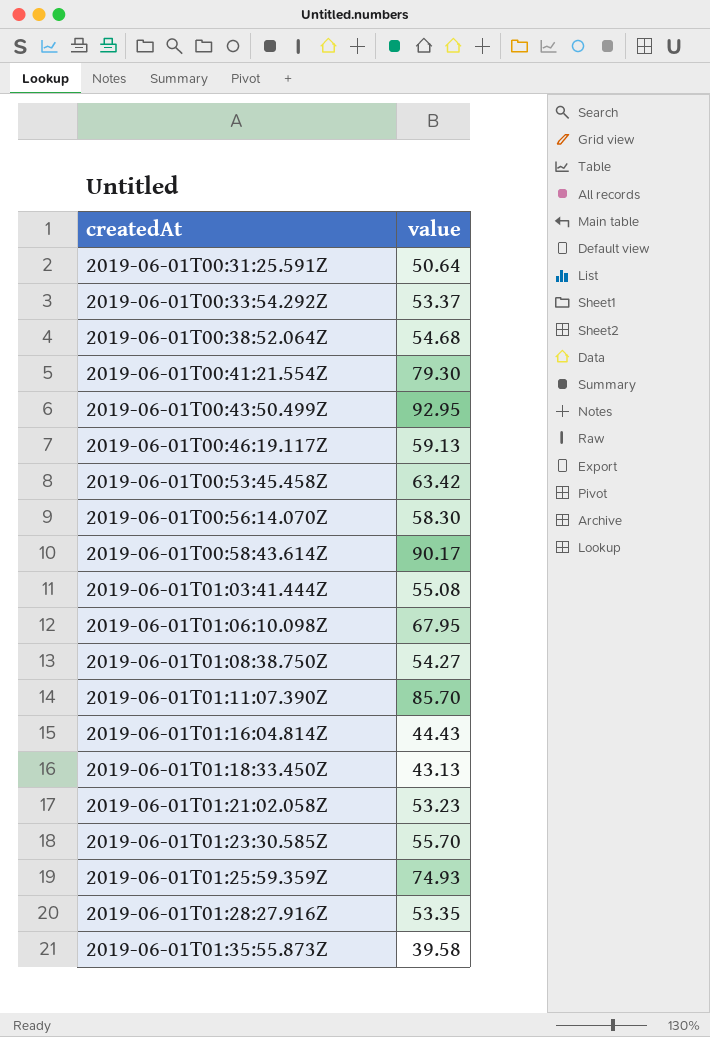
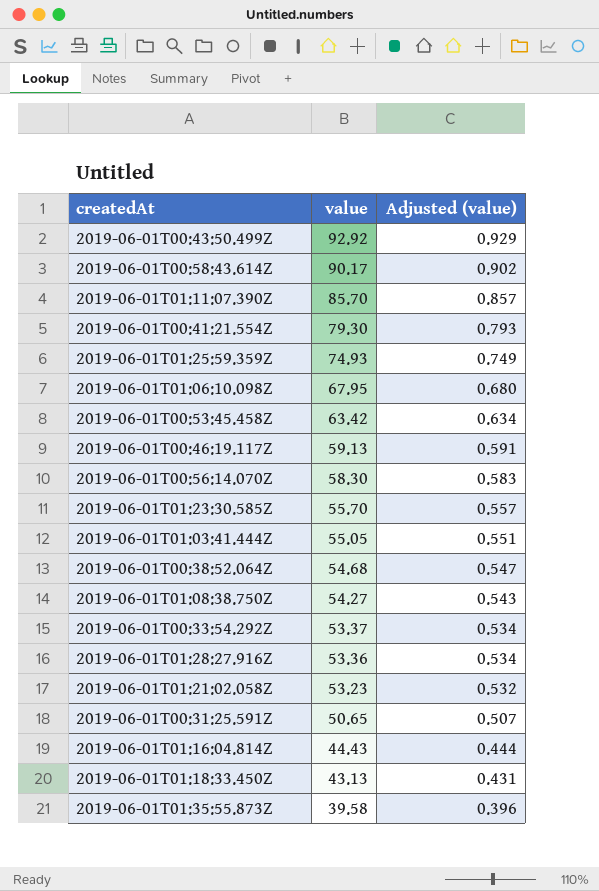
row order: createdAt ascending -> value descending
column Adjusted (value) | formula: none -> [value] * 0.01
2019-06-01T00:43:50.499Z | value: 92.95 -> 92.92
2019-06-01T01:03:41.444Z | value: 55.08 -> 55.05
2019-06-01T01:28:27.916Z | value: 53.35 -> 53.36
2019-06-01T00:31:25.591Z | value: 50.64 -> 50.65

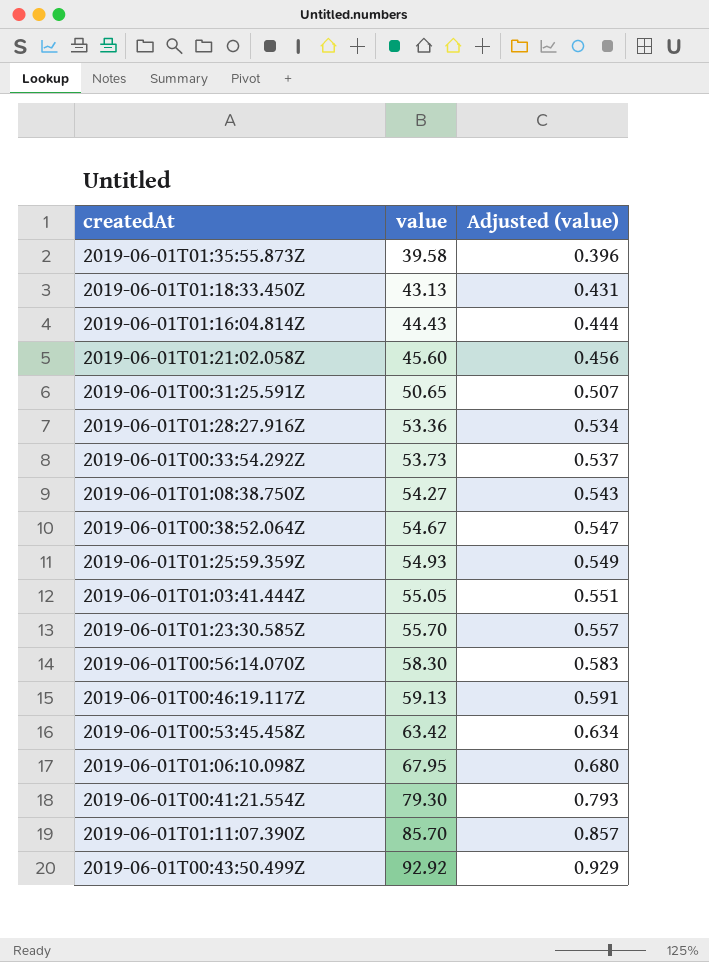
row order: value descending -> value ascending
row 2019-06-01T00:58:43.614Z: 90.17 | 0.902 -> none
2019-06-01T01:21:02.058Z | value: 53.23 -> 45.60
2019-06-01T01:21:02.058Z | Adjusted (value): 0.532 -> 0.456
2019-06-01T00:33:54.292Z | value: 53.37 -> 53.73
2019-06-01T00:33:54.292Z | Adjusted (value): 0.534 -> 0.537
2019-06-01T00:38:52.064Z | value: 54.68 -> 54.67
2019-06-01T01:25:59.359Z | value: 74.93 -> 54.93
2019-06-01T01:25:59.359Z | Adjusted (value): 0.749 -> 0.549

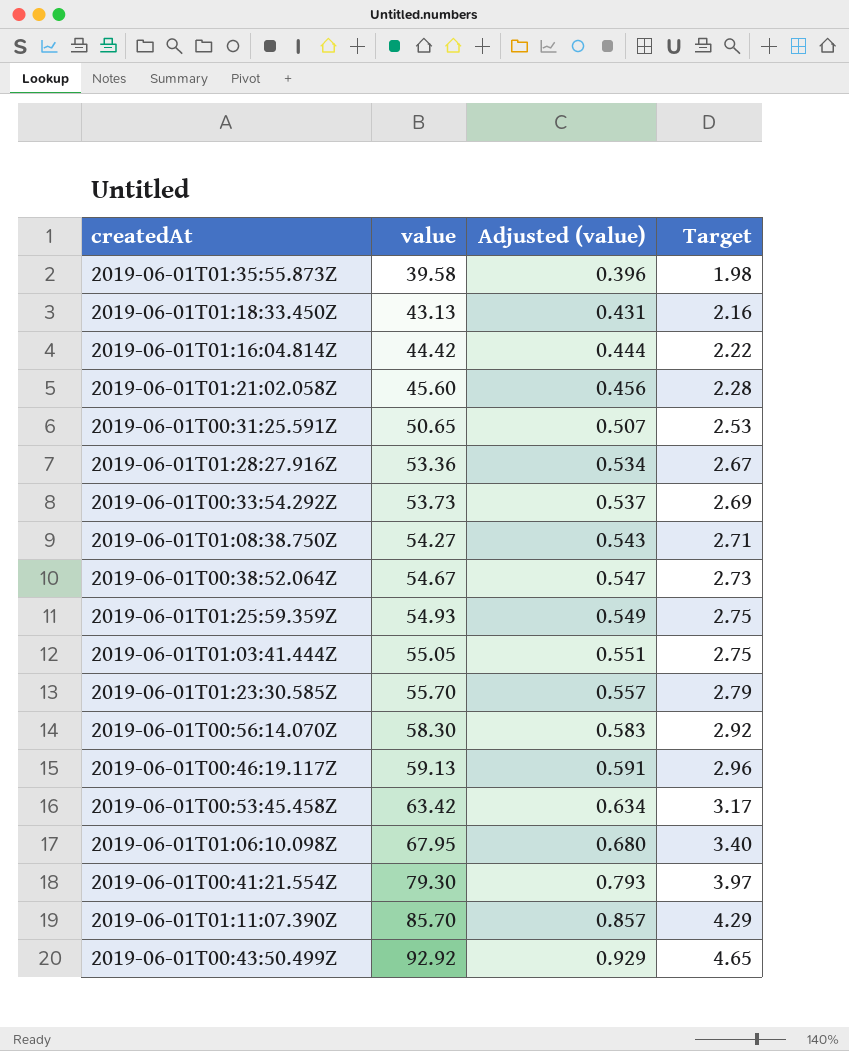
column Target | formula: none -> [value] * 0.05
2019-06-01T01:16:04.814Z | value: 44.43 -> 44.42

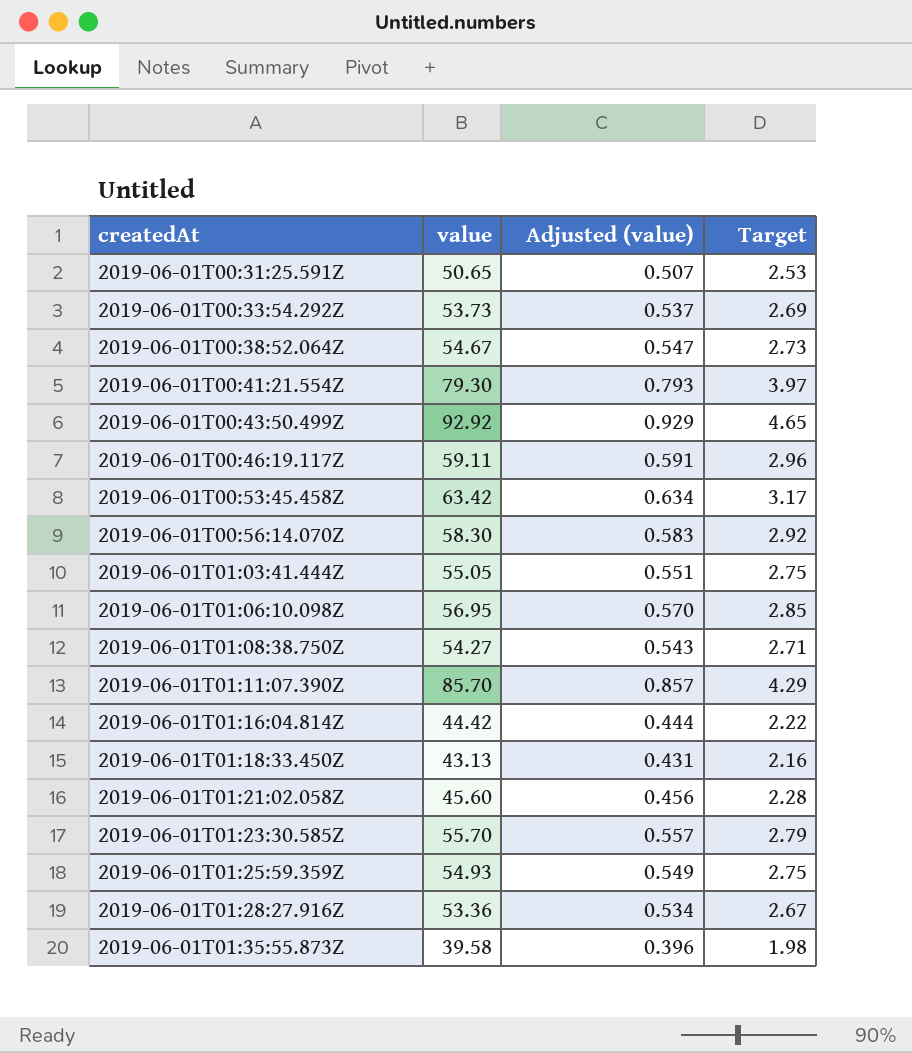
row order: value ascending -> createdAt ascending
2019-06-01T00:46:19.117Z | value: 59.13 -> 59.11
2019-06-01T01:06:10.098Z | value: 67.95 -> 56.95
2019-06-01T01:06:10.098Z | Adjusted (value): 0.680 -> 0.570
2019-06-01T01:06:10.098Z | Target: 3.40 -> 2.85

